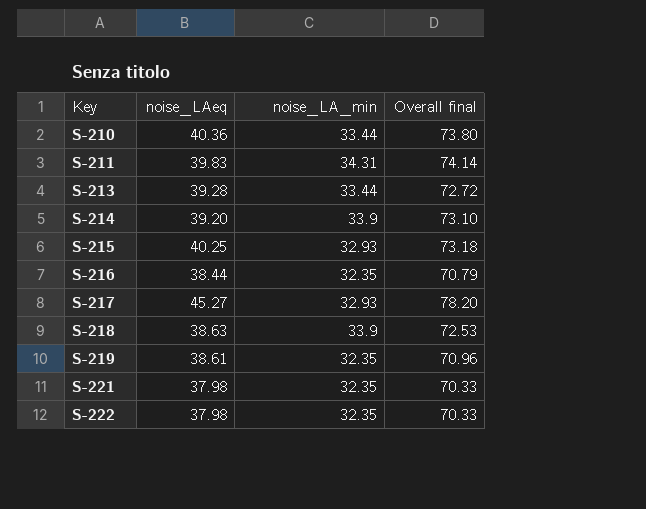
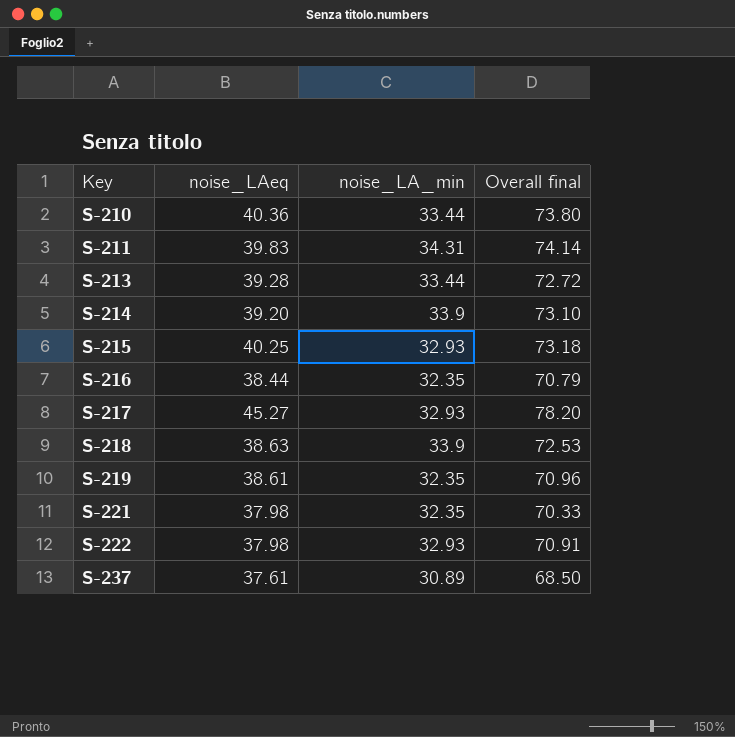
S-222 | noise_LA_min: 32.35 -> 32.93
S-222 | Overall final: 70.33 -> 70.91
row S-237: none -> 37.61 | 30.89 | 68.50

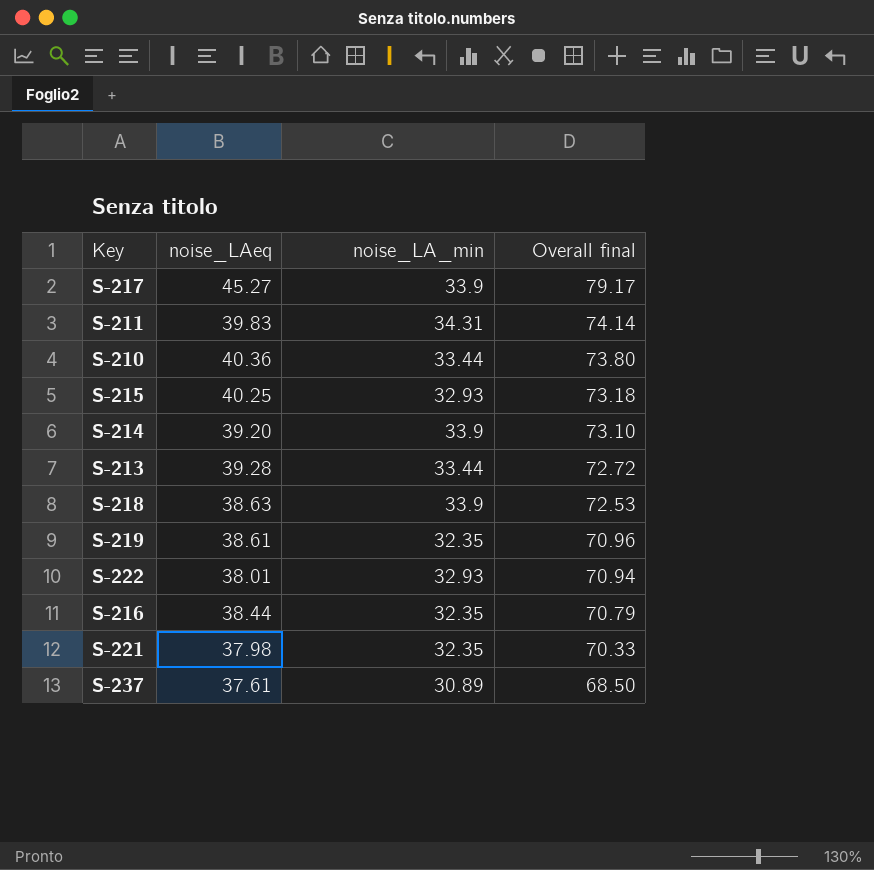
row order: Key ascending -> Overall final descending
S-217 | noise_LA_min: 32.93 -> 33.9
S-217 | Overall final: 78.20 -> 79.17
S-222 | noise_LAeq: 37.98 -> 38.01
S-222 | Overall final: 70.91 -> 70.94

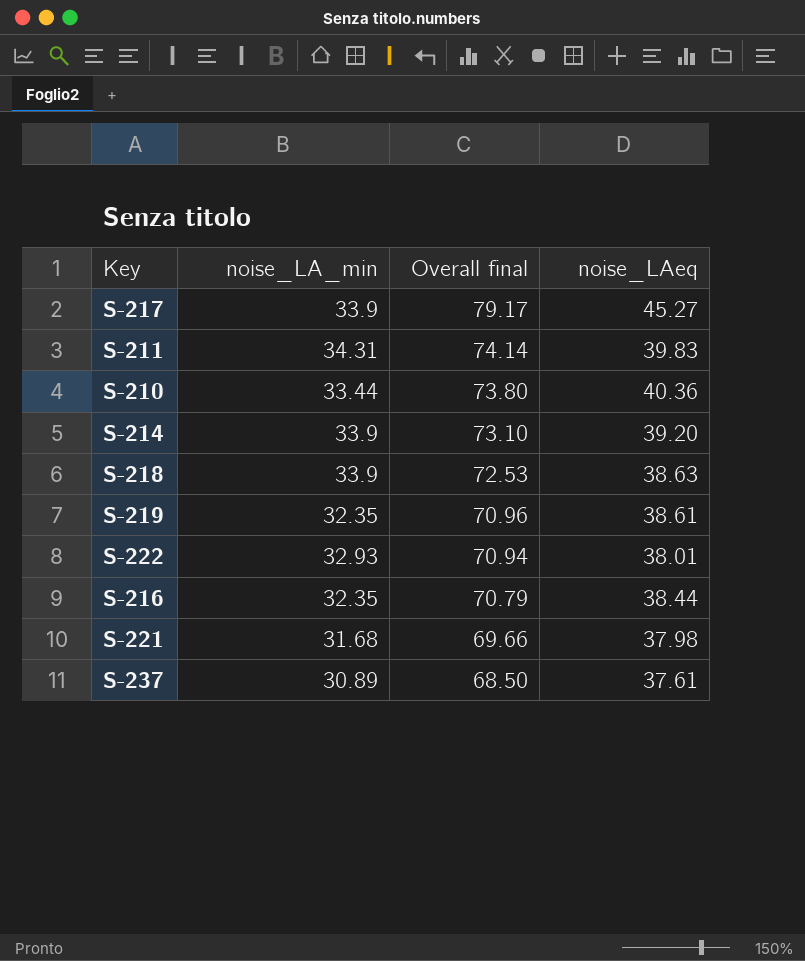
column noise_LAeq | position: 2 -> 4
row S-215: 40.25 | 32.93 | 73.18 -> none
row S-213: 39.28 | 33.44 | 72.72 -> none
S-221 | noise_LA_min: 32.35 -> 31.68
S-221 | Overall final: 70.33 -> 69.66

